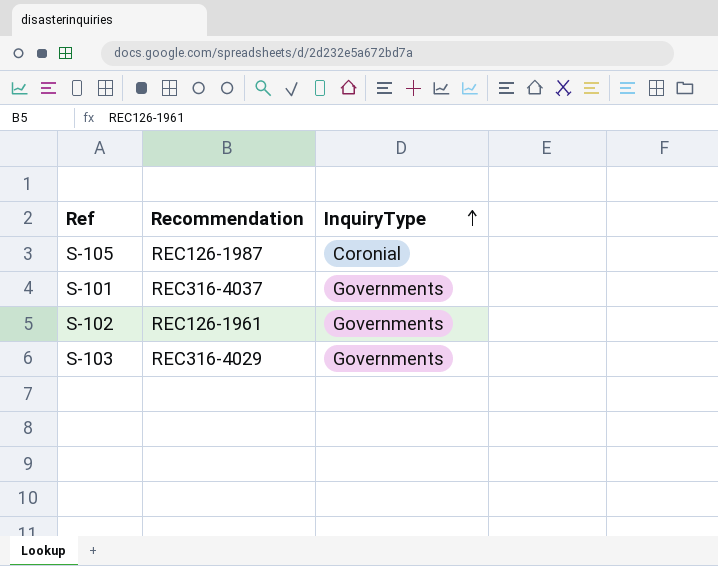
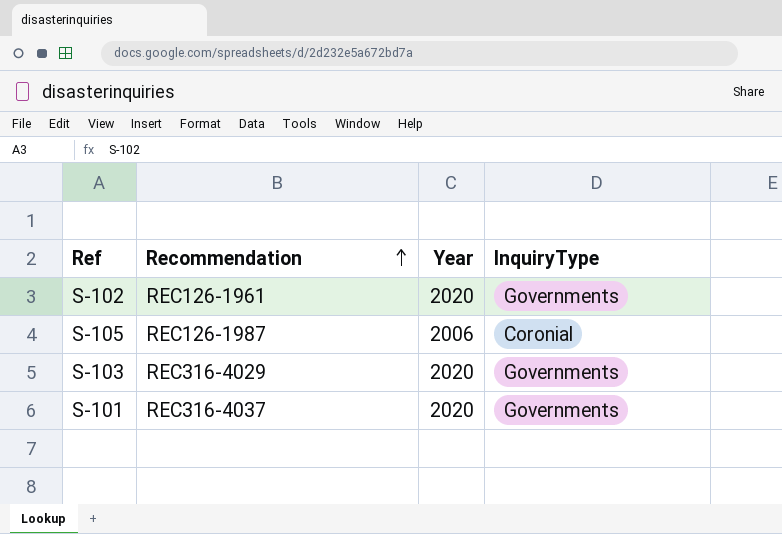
row order: InquiryType ascending -> Recommendation ascending
column Year | position: none -> 3

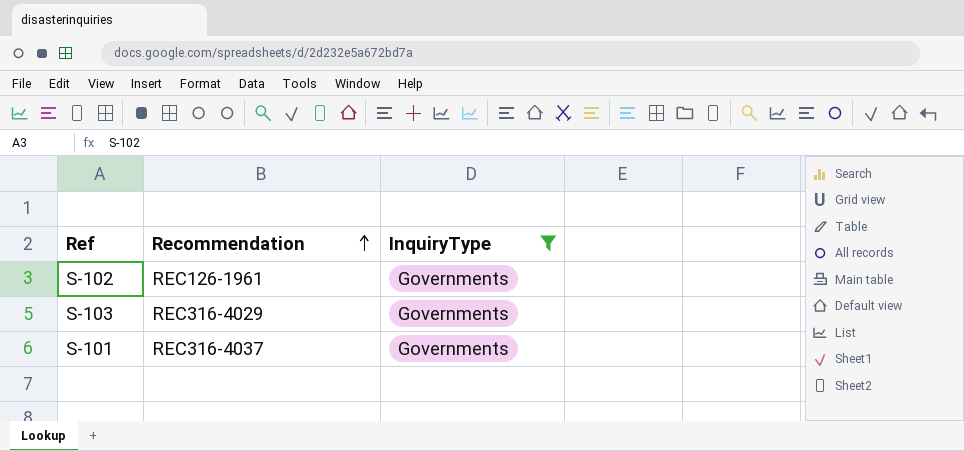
filter: none -> InquiryType = Governments
column Year | position: 3 -> none

